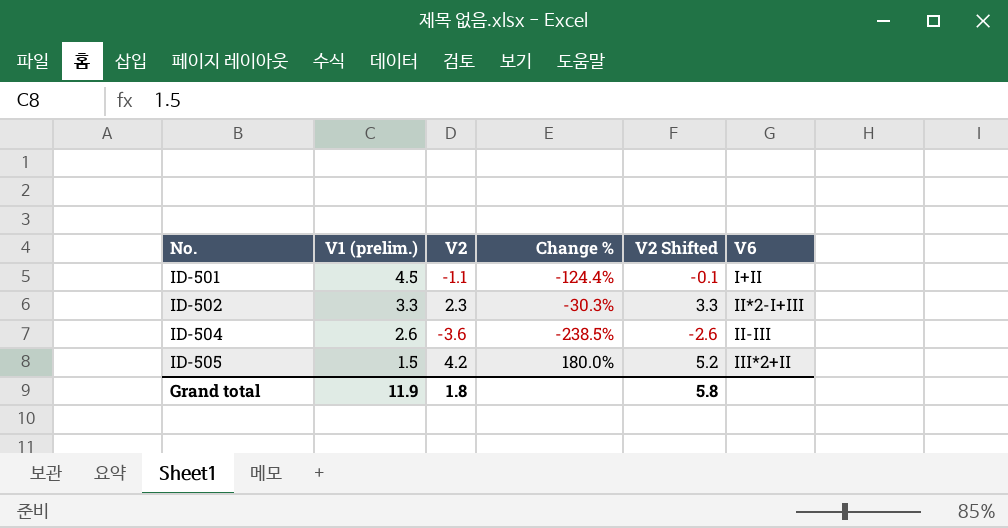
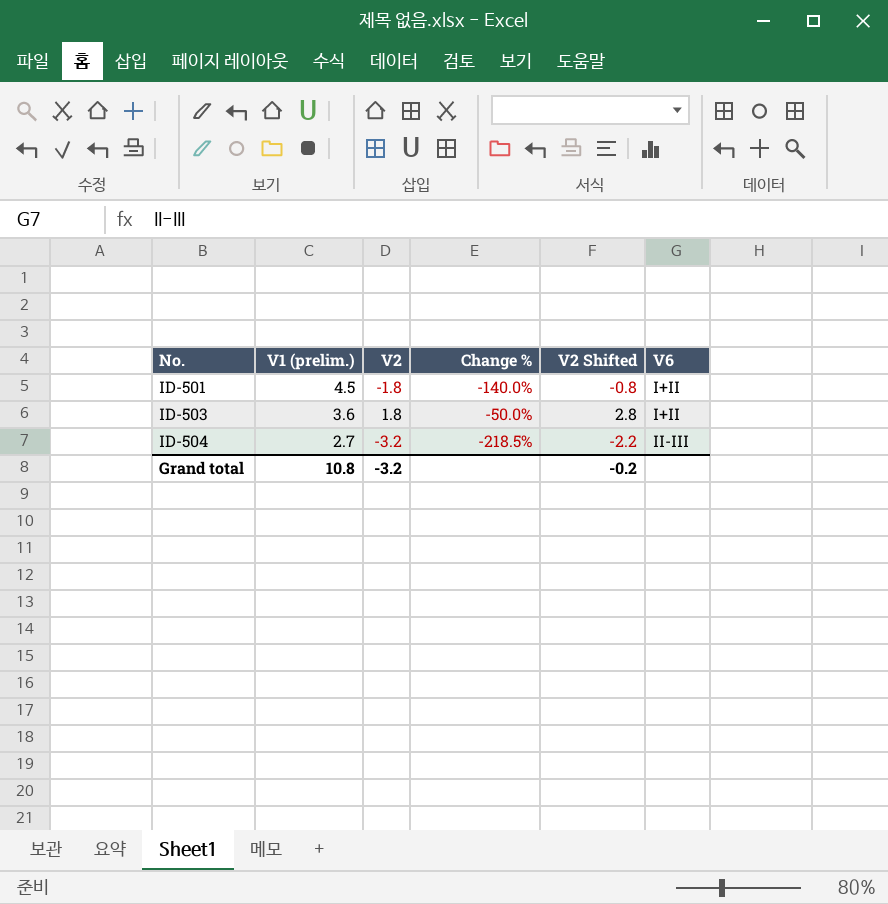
row ID-502: 3.3 | 2.3 | -30.3% | 3.3 | II*2-I+III -> none
row ID-505: 1.5 | 4.2 | 180.0% | 5.2 | III*2+II -> none
ID-501 | V2: -1.1 -> -1.8
ID-501 | Change %: -124.4% -> -140.0%
ID-501 | V2 Shifted: -0.1 -> -0.8
row ID-503: none -> 3.6 | 1.8 | -50.0% | 2.8 | I+II
ID-504 | V1 (prelim.): 2.6 -> 2.7
ID-504 | V2: -3.6 -> -3.2
ID-504 | Change %: -238.5% -> -218.5%
ID-504 | V2 Shifted: -2.6 -> -2.2
Grand total | V1 (prelim.): 11.9 -> 10.8
Grand total | V2: 1.8 -> -3.2
Grand total | V2 Shifted: 5.8 -> -0.2

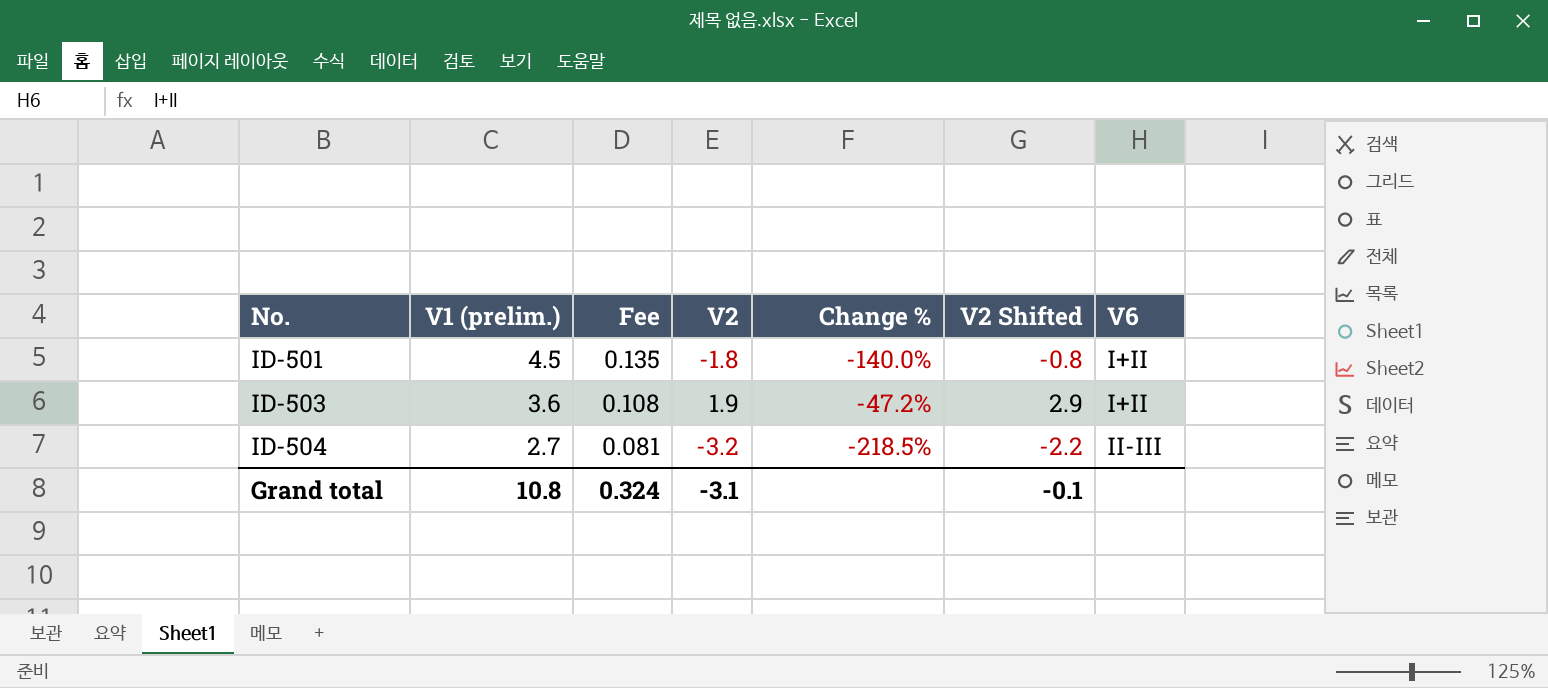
column Fee | formula: none -> [V1 (prelim.)] * 0.03
ID-503 | V2: 1.8 -> 1.9
ID-503 | Change %: -50.0% -> -47.2%
ID-503 | V2 Shifted: 2.8 -> 2.9
Grand total | V2: -3.2 -> -3.1
Grand total | V2 Shifted: -0.2 -> -0.1

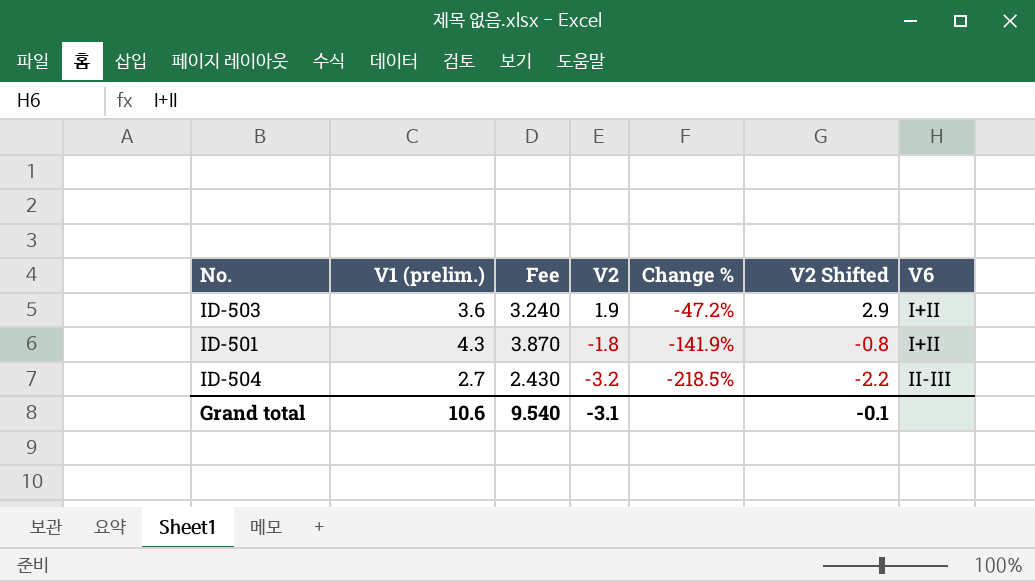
row order: No. ascending -> V2 descending
column Fee | formula: [V1 (prelim.)] * 0.03 -> [V1 (prelim.)] * 0.9
ID-501 | V1 (prelim.): 4.5 -> 4.3
ID-501 | Change %: -140.0% -> -141.9%
Grand total | V1 (prelim.): 10.8 -> 10.6
Grand total | Fee: 0.324 -> 9.540

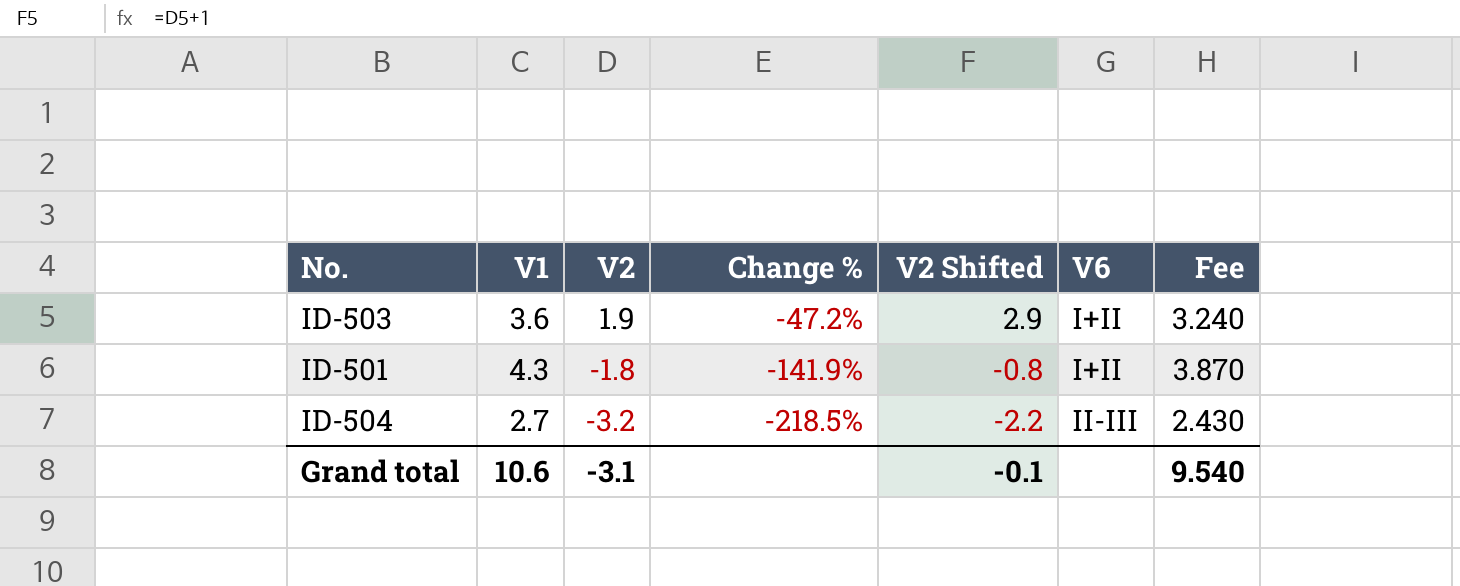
column name: V1 (prelim.) -> V1
column Fee | position: 3 -> 7

